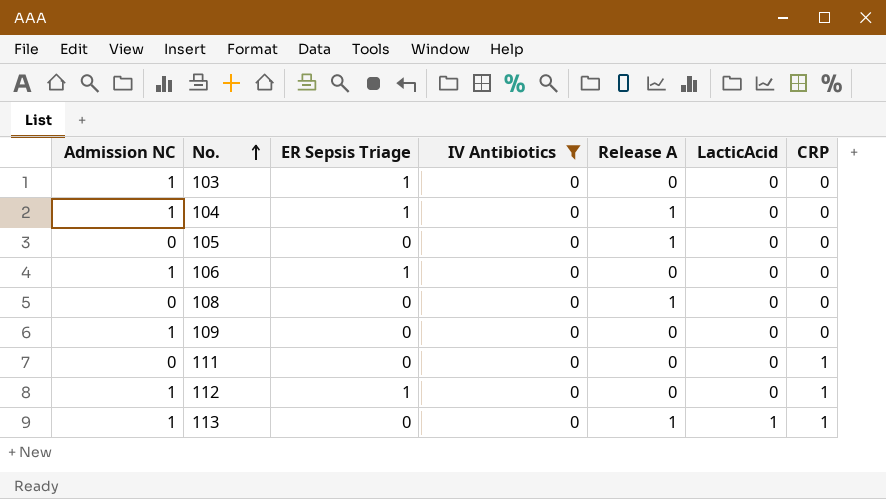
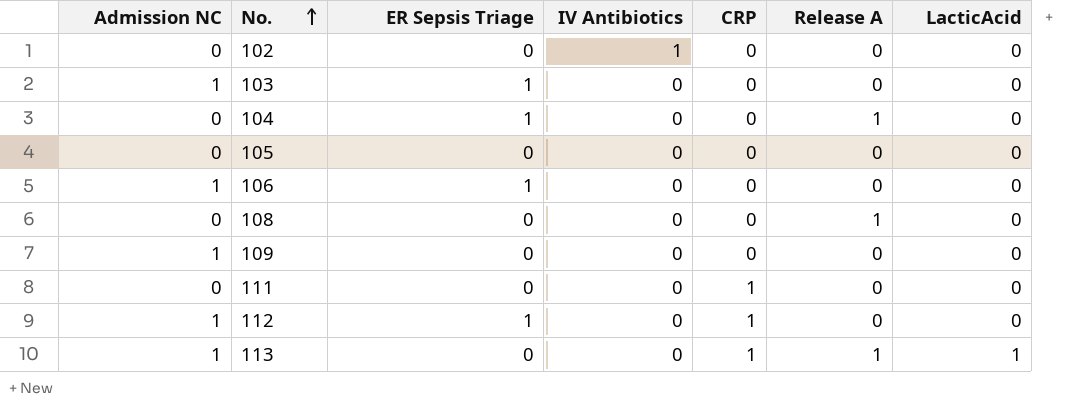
filter: IV Antibiotics = 0 -> none
column CRP | position: 7 -> 5
104 | Admission NC: 1 -> 0
105 | Release A: 1 -> 0

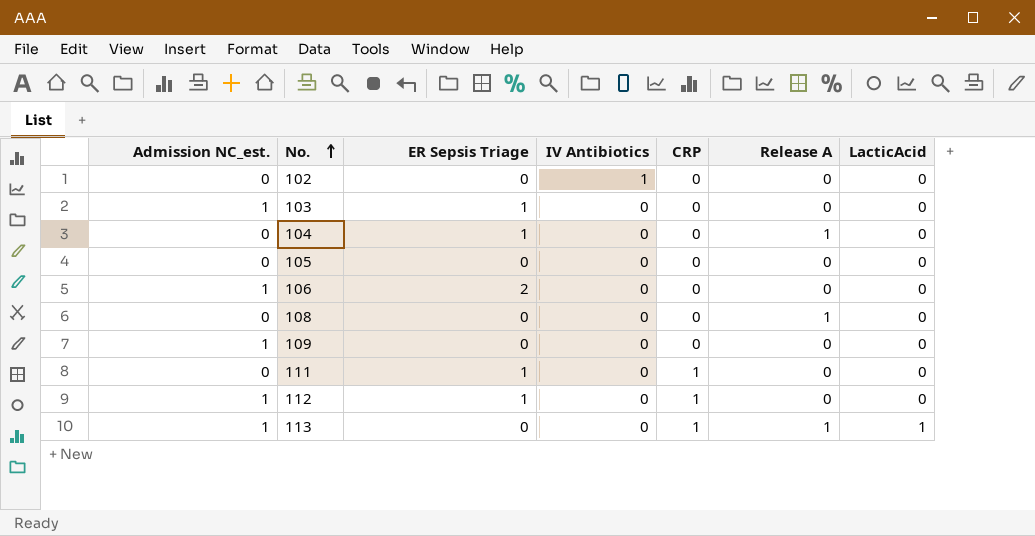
column name: Admission NC -> Admission NC_est.
106 | ER Sepsis Triage: 1 -> 2
111 | ER Sepsis Triage: 0 -> 1

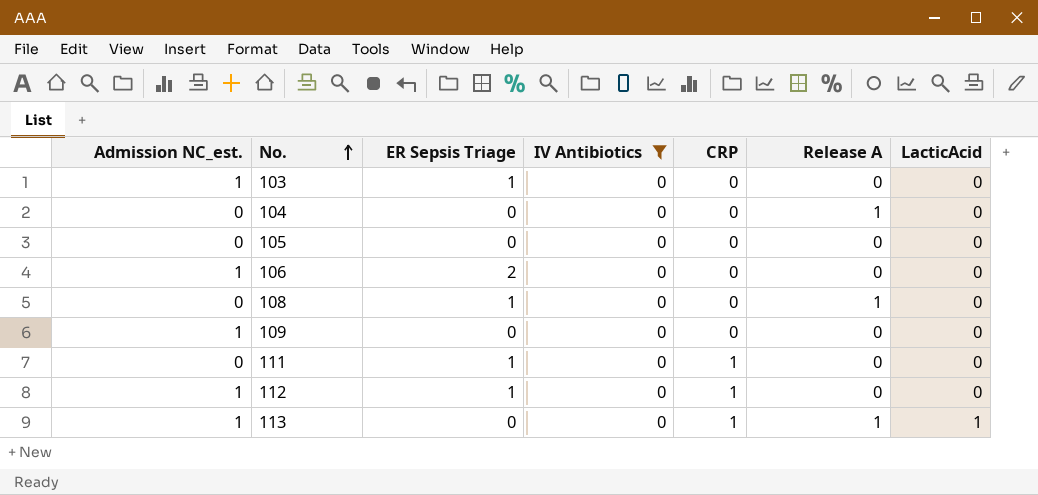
filter: none -> IV Antibiotics = 0
104 | ER Sepsis Triage: 1 -> 0
108 | ER Sepsis Triage: 0 -> 1

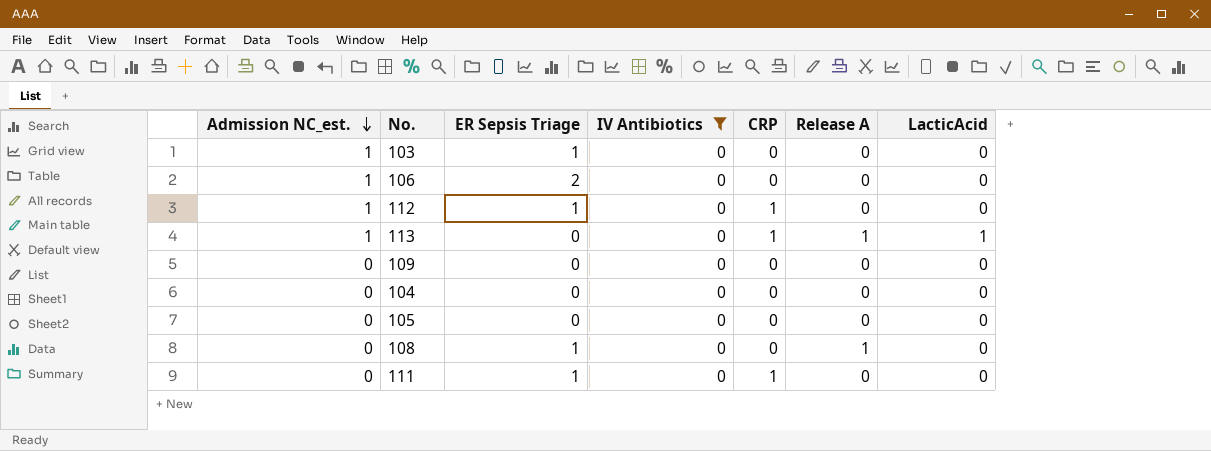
row order: No. ascending -> Admission NC_est. descending
109 | Admission NC_est.: 1 -> 0
104 | Release A: 1 -> 0

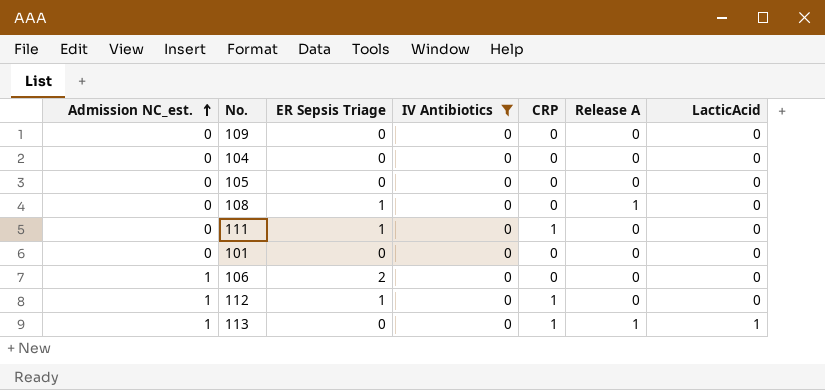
row order: Admission NC_est. descending -> Admission NC_est. ascending
row 103: 1 | 1 | 0 | 0 | 0 | 0 -> none
row 101: none -> 0 | 0 | 0 | 0 | 0 | 0

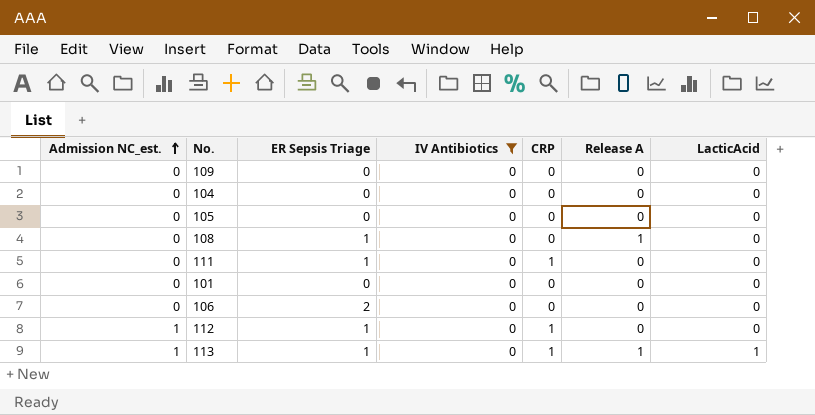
106 | Admission NC_est.: 1 -> 0
113 | ER Sepsis Triage: 0 -> 1

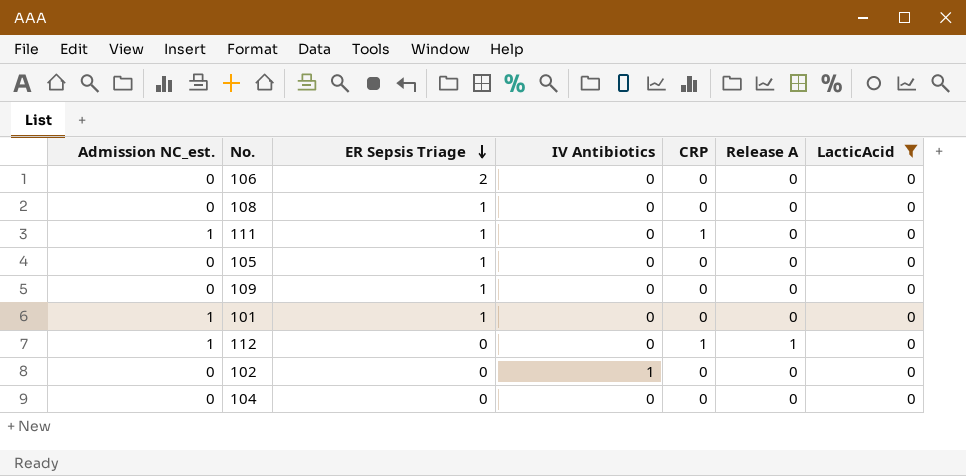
filter: IV Antibiotics = 0 -> LacticAcid = 0
row order: Admission NC_est. ascending -> ER Sepsis Triage descending
108 | Release A: 1 -> 0
111 | Admission NC_est.: 0 -> 1
105 | ER Sepsis Triage: 0 -> 1
109 | ER Sepsis Triage: 0 -> 1
101 | Admission NC_est.: 0 -> 1
101 | ER Sepsis Triage: 0 -> 1
112 | ER Sepsis Triage: 1 -> 0
112 | Release A: 0 -> 1

